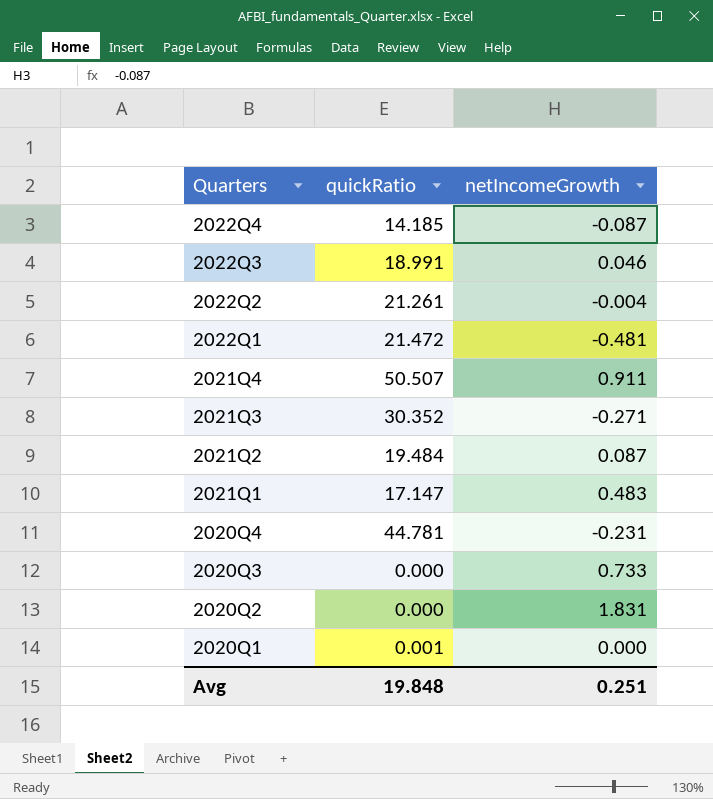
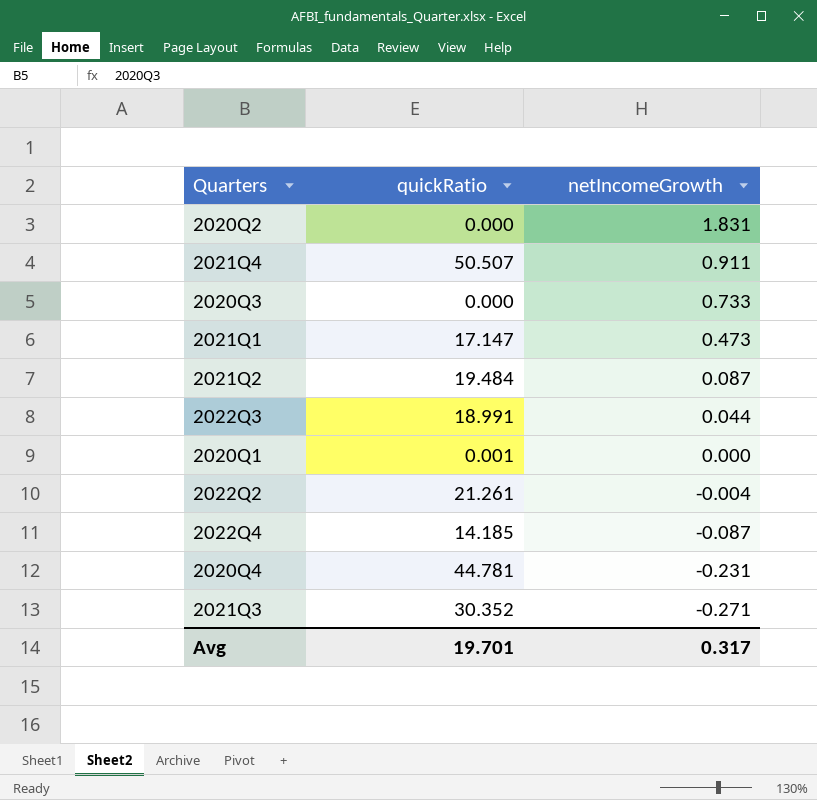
row order: Quarters descending -> netIncomeGrowth descending
row 2022Q1: 21.472 | -0.481 -> none
2021Q1 | netIncomeGrowth: 0.483 -> 0.473
2022Q3 | netIncomeGrowth: 0.046 -> 0.044
Avg | quickRatio: 19.848 -> 19.701
Avg | netIncomeGrowth: 0.251 -> 0.317

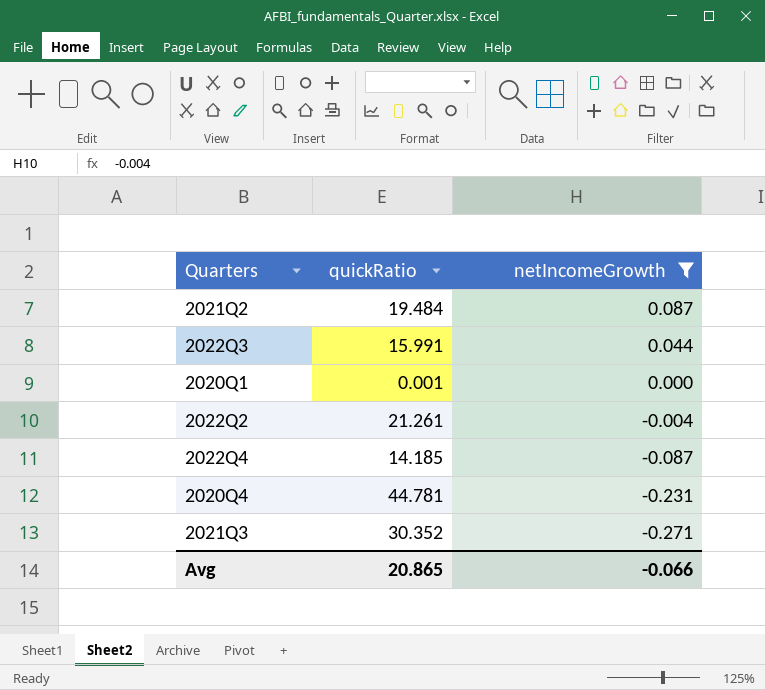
filter: none -> netIncomeGrowth <= 0.087
2022Q3 | quickRatio: 18.991 -> 15.991
Avg | quickRatio: 19.701 -> 20.865
Avg | netIncomeGrowth: 0.317 -> -0.066

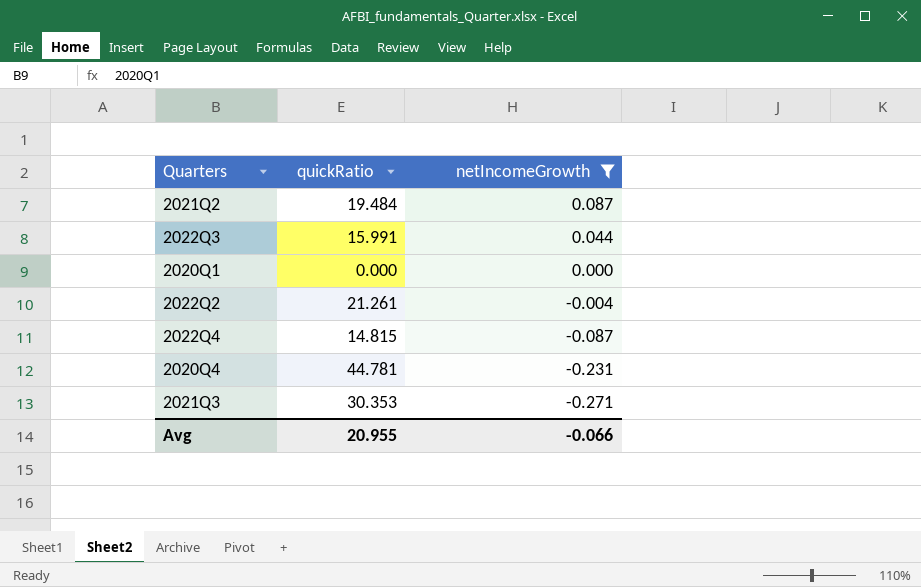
2020Q1 | quickRatio: 0.001 -> 0.000
2022Q4 | quickRatio: 14.185 -> 14.815
2021Q3 | quickRatio: 30.352 -> 30.353
Avg | quickRatio: 20.865 -> 20.955

